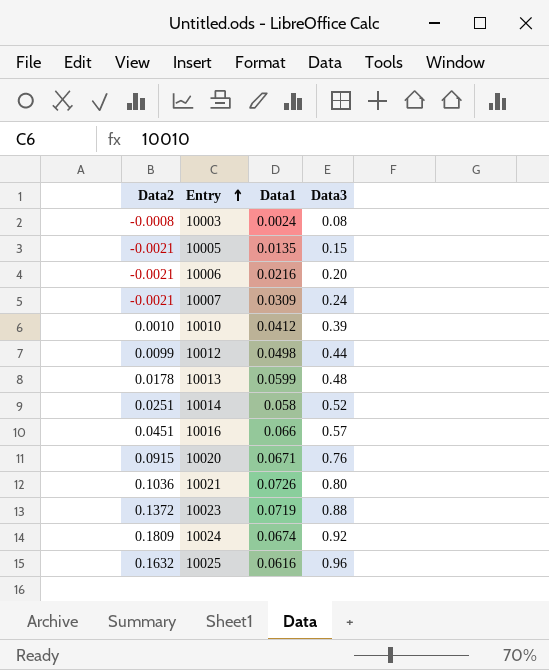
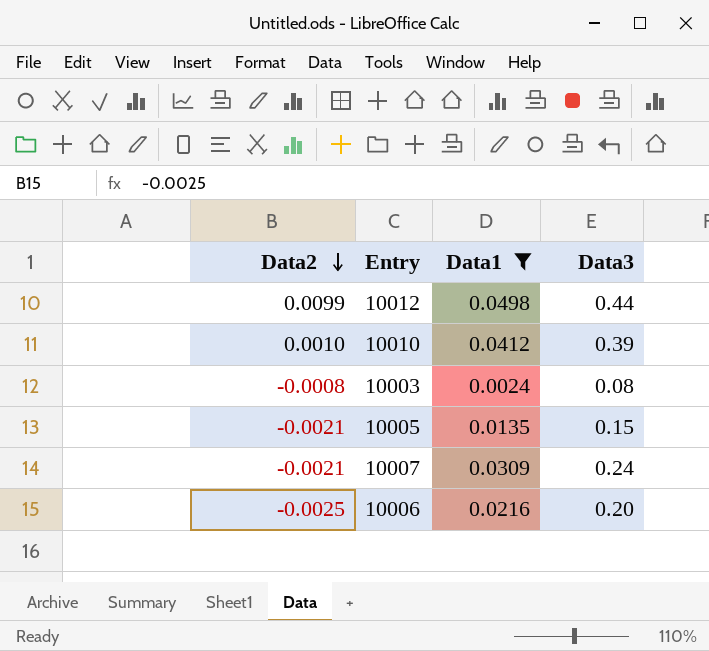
filter: none -> Data1 <= 0.0498
row order: Entry ascending -> Data2 descending
10006 | Data2: -0.0021 -> -0.0025

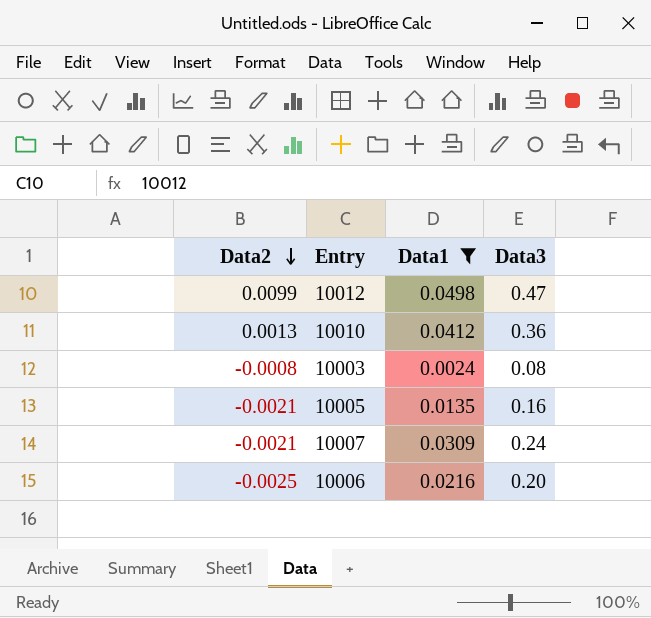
10012 | Data3: 0.44 -> 0.47
10010 | Data2: 0.0010 -> 0.0013
10010 | Data3: 0.39 -> 0.36
10005 | Data3: 0.15 -> 0.16

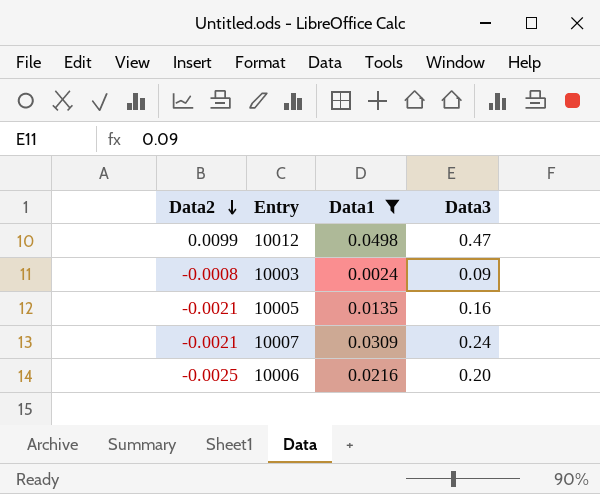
row 10010: 0.0013 | 0.0412 | 0.36 -> none
10003 | Data3: 0.08 -> 0.09

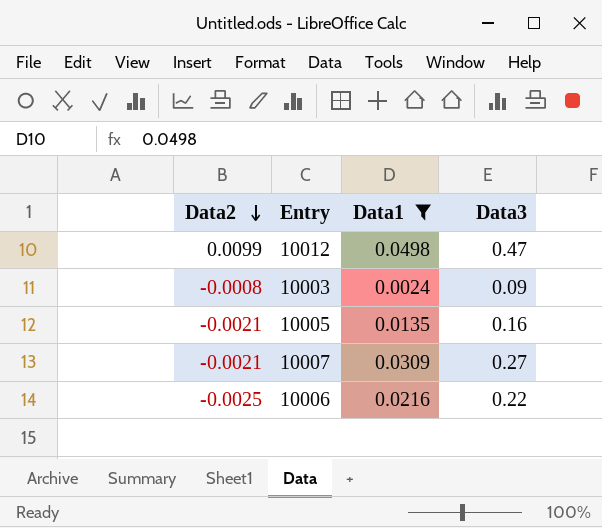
10007 | Data3: 0.24 -> 0.27
10006 | Data3: 0.20 -> 0.22

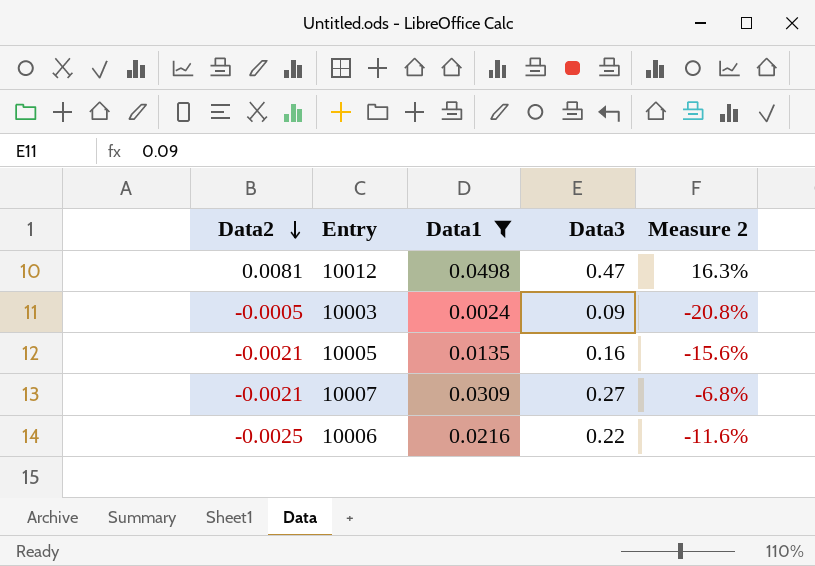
column Measure 2 | formula: none -> [Data2] / [Data1]
10012 | Data2: 0.0099 -> 0.0081
10003 | Data2: -0.0008 -> -0.0005

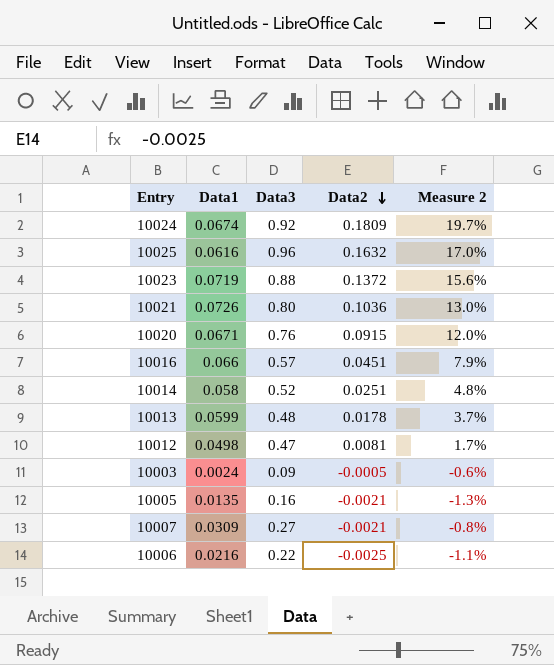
filter: Data1 <= 0.0498 -> none
column Data2 | position: 1 -> 4
column Measure 2 | formula: [Data2] / [Data1] -> [Data2] / [Data3]

